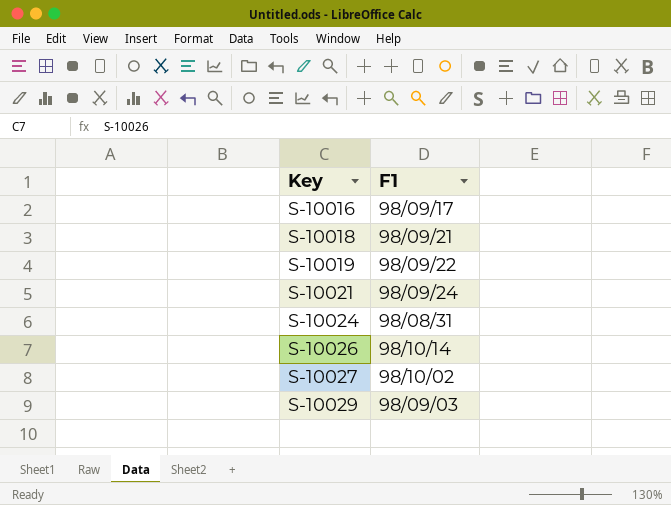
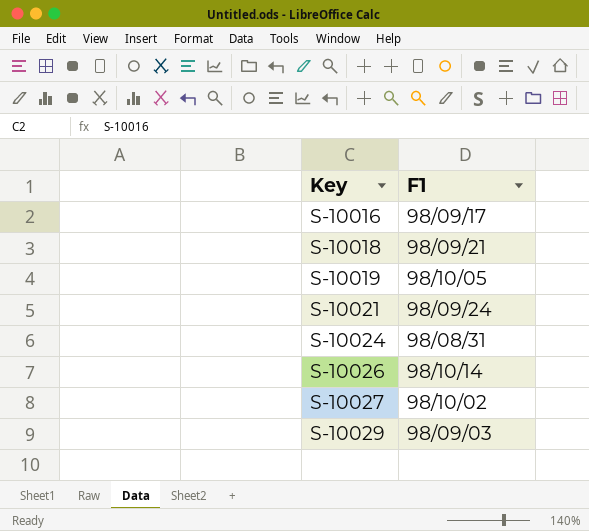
S-10019 | F1: 98/09/22 -> 98/10/05

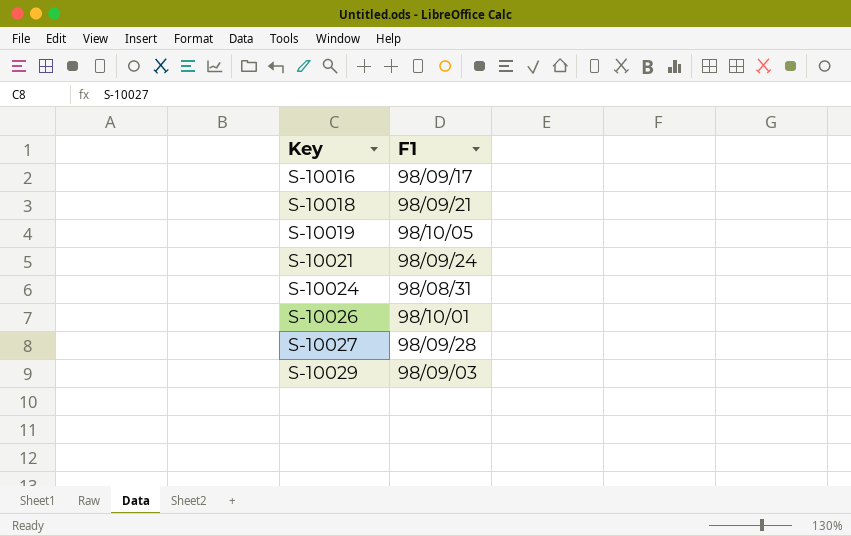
S-10026 | F1: 98/10/14 -> 98/10/01
S-10027 | F1: 98/10/02 -> 98/09/28

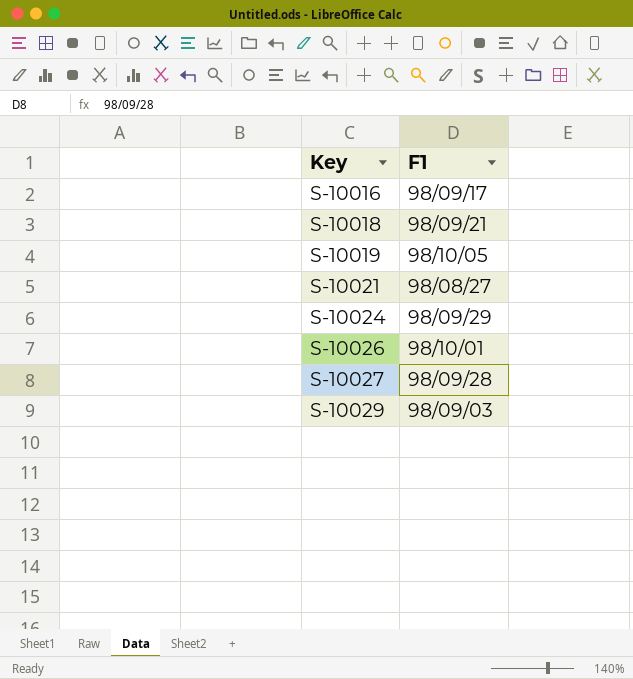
S-10021 | F1: 98/09/24 -> 98/08/27
S-10024 | F1: 98/08/31 -> 98/09/29

